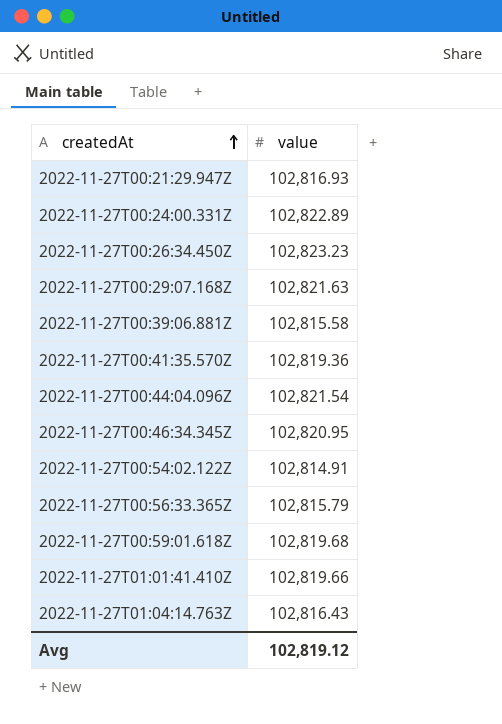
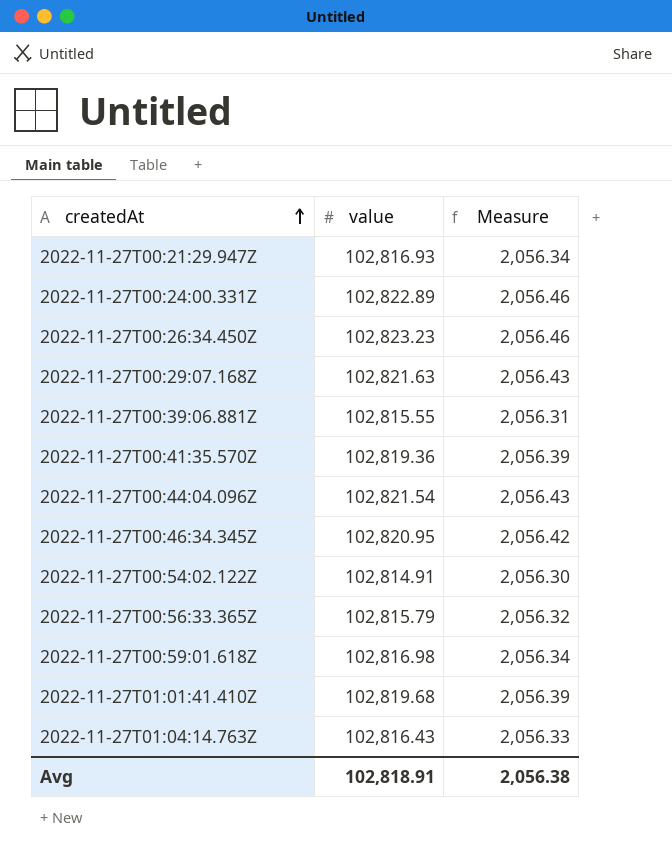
column Measure | formula: none -> [value] * 0.02
2022-11-27T00:39:06.881Z | value: 102,815.58 -> 102,815.55
2022-11-27T00:59:01.618Z | value: 102,819.68 -> 102,816.98
2022-11-27T01:01:41.410Z | value: 102,819.66 -> 102,819.68
Avg | value: 102,819.12 -> 102,818.91

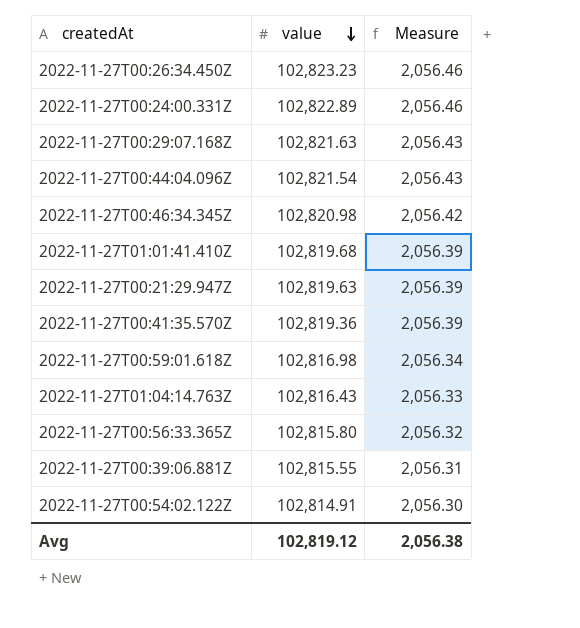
row order: createdAt ascending -> value descending
2022-11-27T00:46:34.345Z | value: 102,820.95 -> 102,820.98
2022-11-27T00:21:29.947Z | value: 102,816.93 -> 102,819.63
2022-11-27T00:21:29.947Z | Measure: 2,056.34 -> 2,056.39
2022-11-27T00:56:33.365Z | value: 102,815.79 -> 102,815.80
Avg | value: 102,818.91 -> 102,819.12

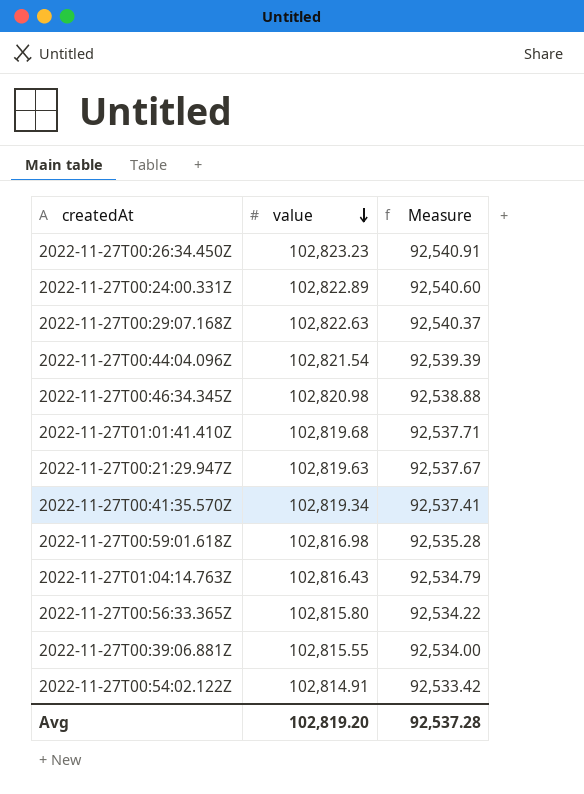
column Measure | formula: [value] * 0.02 -> [value] * 0.9
2022-11-27T00:29:07.168Z | value: 102,821.63 -> 102,822.63
2022-11-27T00:41:35.570Z | value: 102,819.36 -> 102,819.34
Avg | value: 102,819.12 -> 102,819.20
Avg | Measure: 2,056.38 -> 92,537.28

